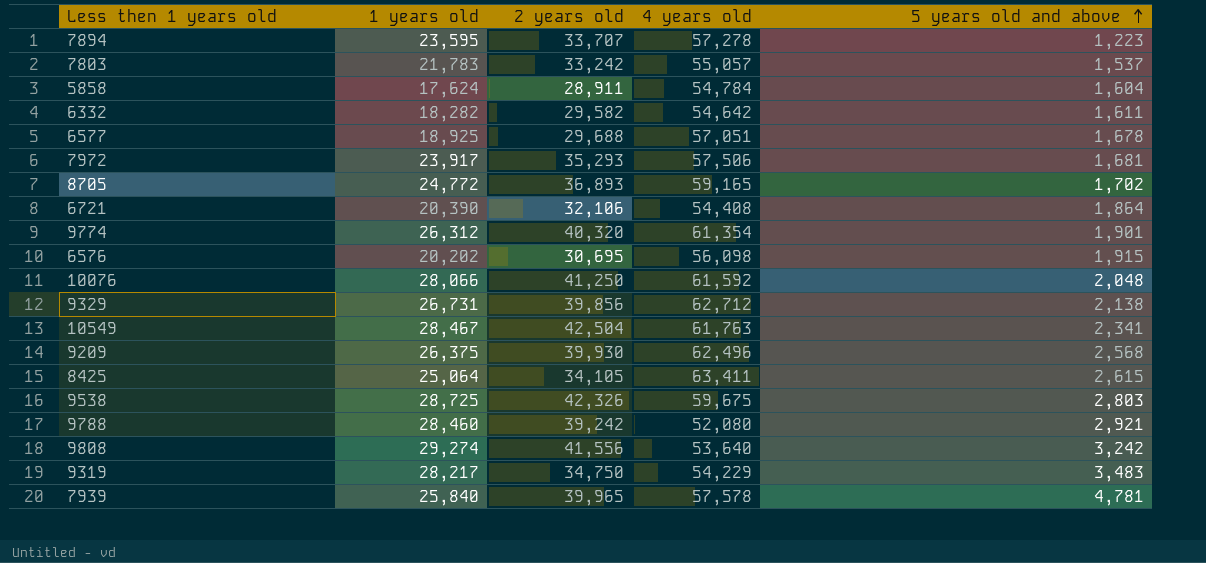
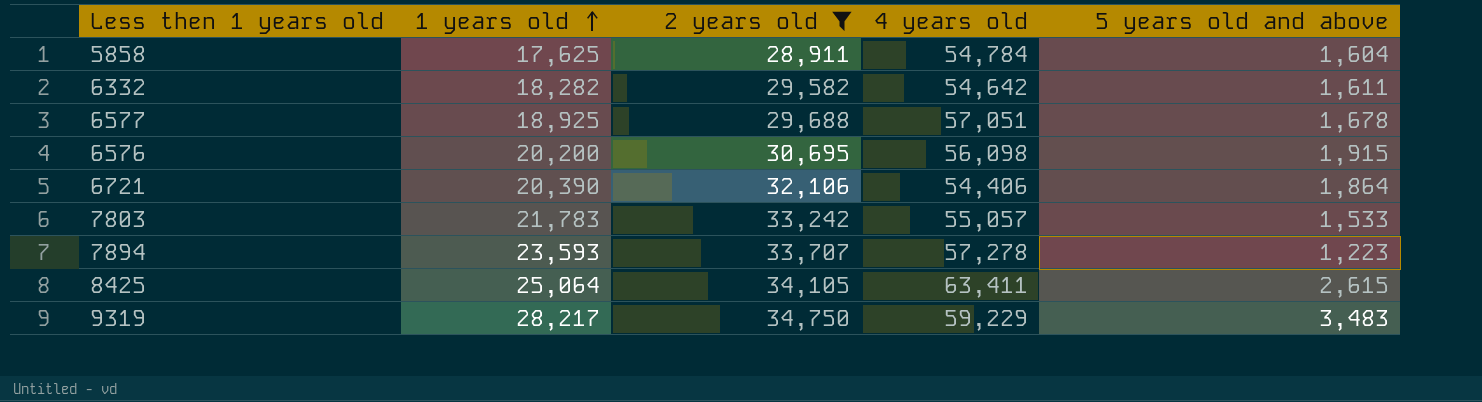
filter: none -> 2 years old <= 34,750
row order: 5 years old and above ascending -> 1 years old ascending
5858 | 1 years old: 17,624 -> 17,625
6576 | 1 years old: 20,202 -> 20,200
6721 | 4 years old: 54,408 -> 54,406
7803 | 5 years old and above: 1,537 -> 1,533
7894 | 1 years old: 23,595 -> 23,593
9319 | 4 years old: 54,229 -> 59,229

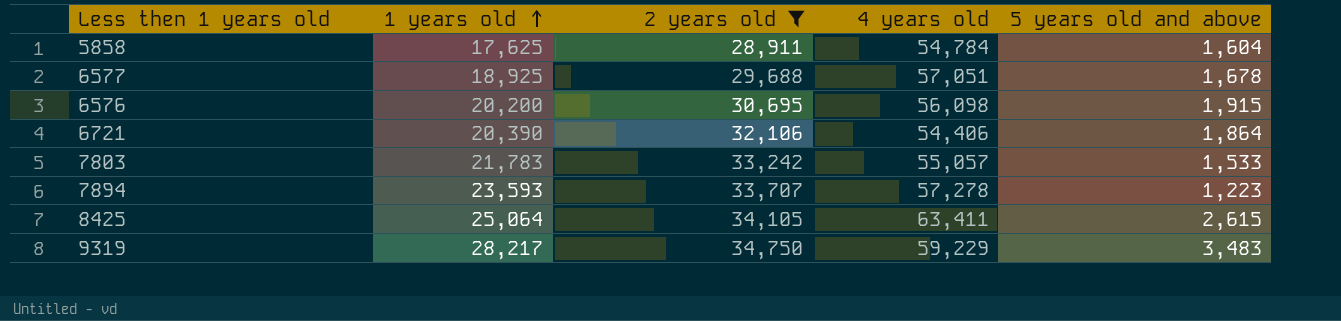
row 6332: 18,282 | 29,582 | 54,642 | 1,611 -> none

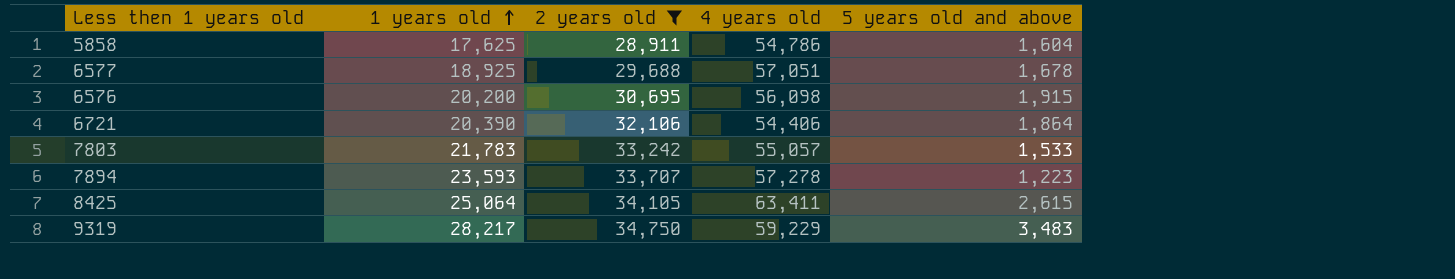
5858 | 4 years old: 54,784 -> 54,786

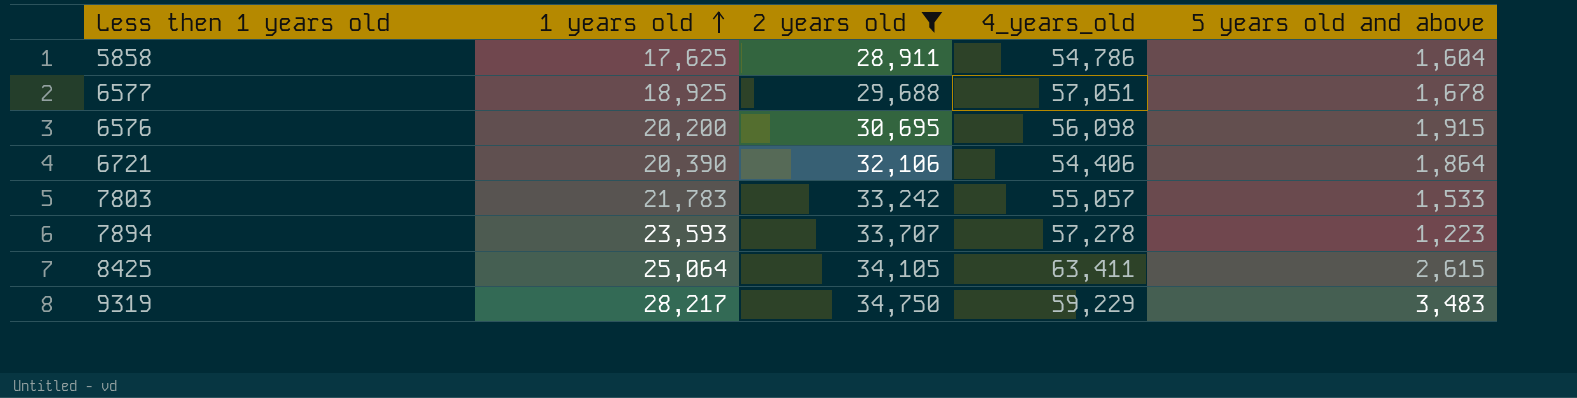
column name: 4 years old -> 4_years_old

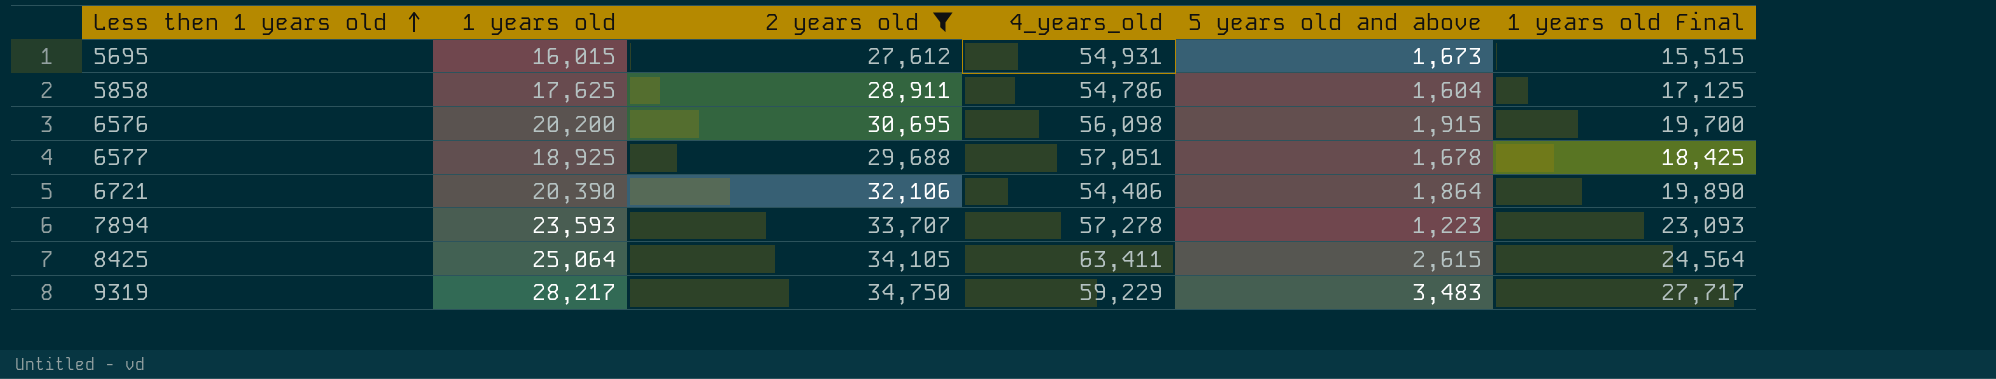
row order: 1 years old ascending -> Less then 1 years old ascending
column 1 years old Final | formula: none -> [1 years old] - 500
row 7803: 21,783 | 33,242 | 55,057 | 1,533 -> none
row 5695: none -> 16,015 | 27,612 | 54,931 | 1,673 | 15,515

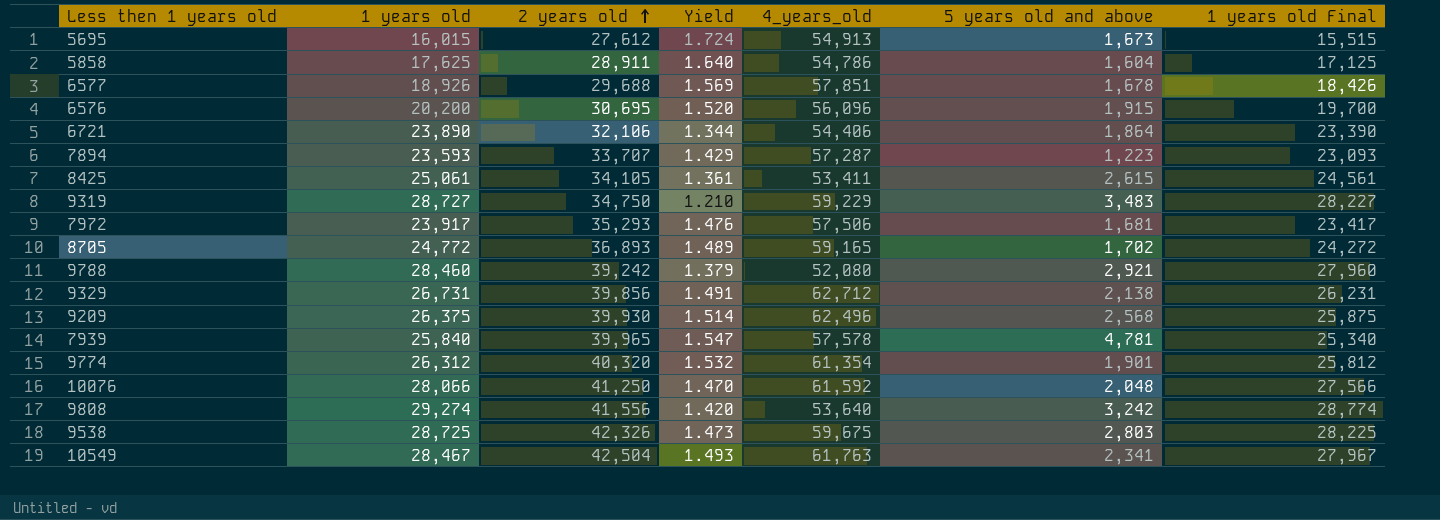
filter: 2 years old <= 34,750 -> none
row order: Less then 1 years old ascending -> 2 years old ascending
column Yield | formula: none -> [2 years old] / [1 years old]
5695 | 4_years_old: 54,931 -> 54,913
6577 | 1 years old: 18,925 -> 18,926
6577 | 4_years_old: 57,051 -> 57,851
6577 | 1 years old Final: 18,425 -> 18,426
6576 | 4_years_old: 56,098 -> 56,096
6721 | 1 years old: 20,390 -> 23,890
6721 | 1 years old Final: 19,890 -> 23,390
7894 | 4_years_old: 57,278 -> 57,287
8425 | 1 years old: 25,064 -> 25,061
8425 | 4_years_old: 63,411 -> 53,411
8425 | 1 years old Final: 24,564 -> 24,561
9319 | 1 years old: 28,217 -> 28,727
9319 | 1 years old Final: 27,717 -> 28,227

